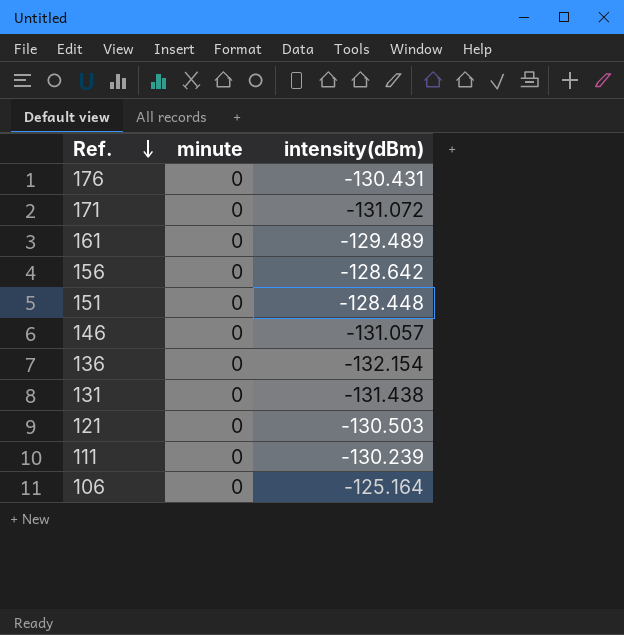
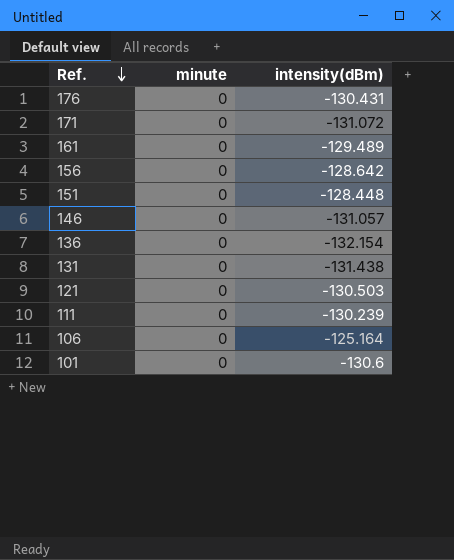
row 101: none -> 0 | -130.6

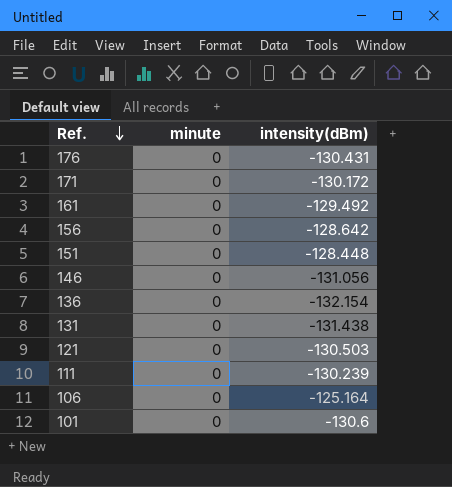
171 | intensity(dBm): -131.072 -> -130.172
161 | intensity(dBm): -129.489 -> -129.492
146 | intensity(dBm): -131.057 -> -131.056

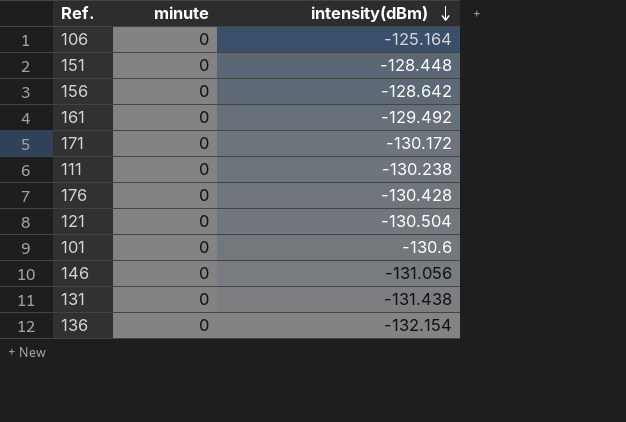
row order: Ref. descending -> intensity(dBm) descending
111 | intensity(dBm): -130.239 -> -130.238
176 | intensity(dBm): -130.431 -> -130.428
121 | intensity(dBm): -130.503 -> -130.504

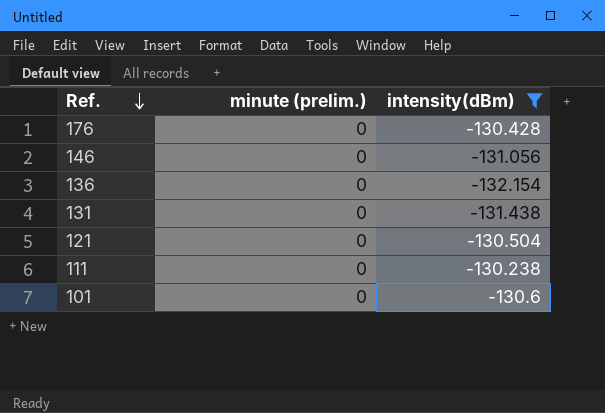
filter: none -> intensity(dBm) <= -130.238
row order: intensity(dBm) descending -> Ref. descending
column name: minute -> minute (prelim.)

